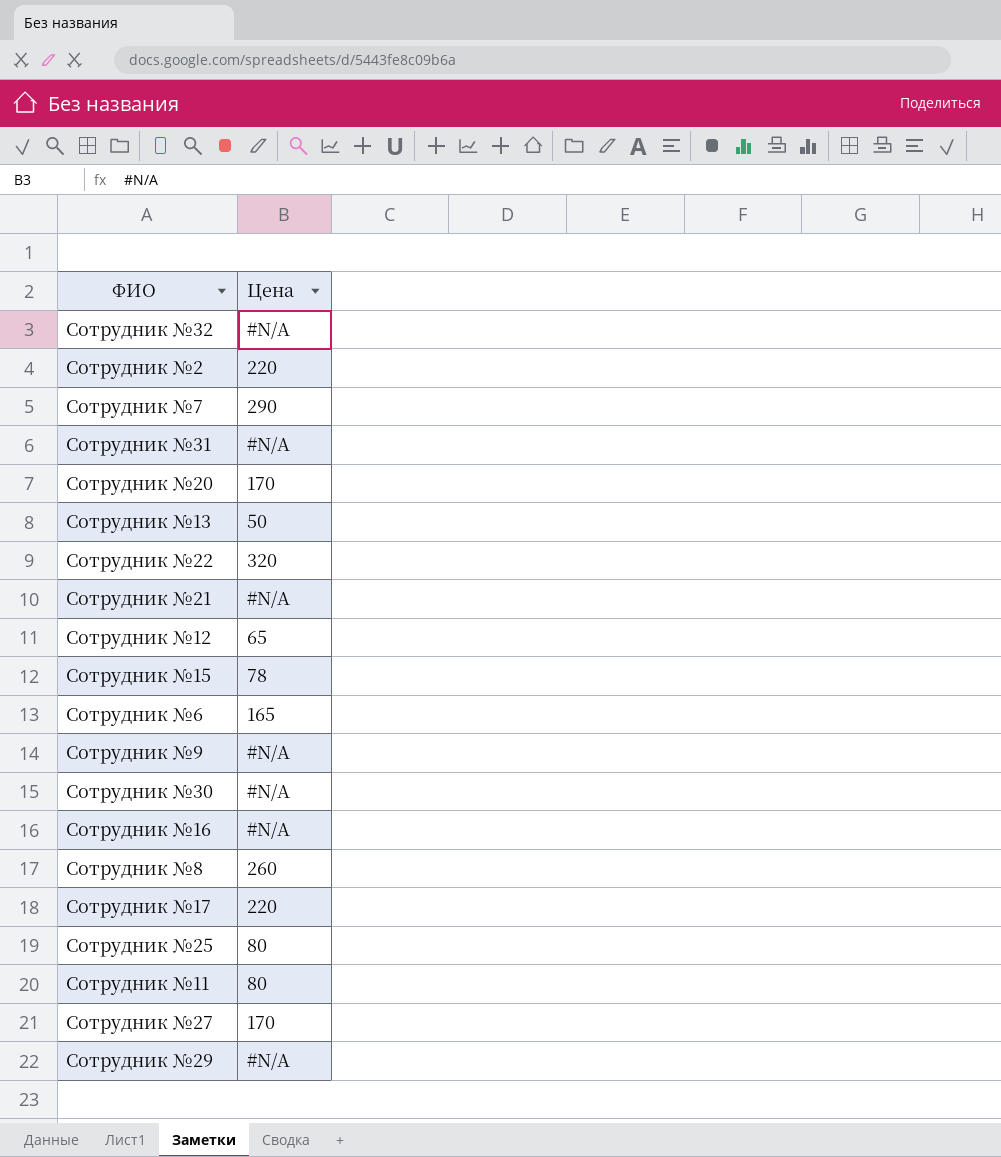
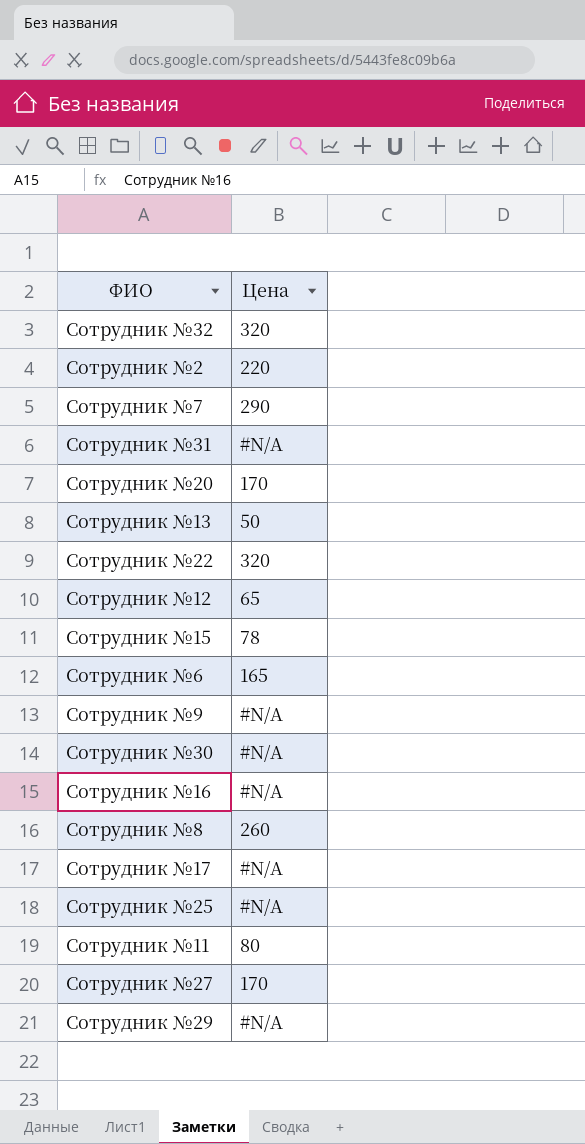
row Сотрудник №21: #N/A -> none
Сотрудник №32 | Цена: #N/A -> 320
Сотрудник №17 | Цена: 220 -> #N/A
Сотрудник №25 | Цена: 80 -> #N/A

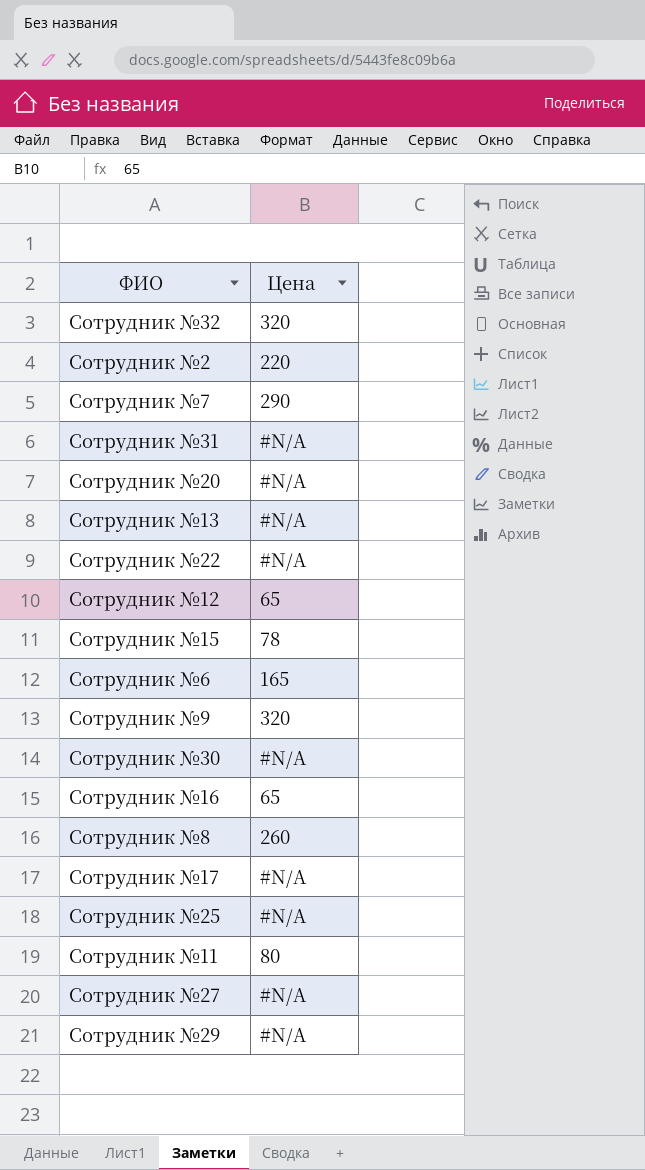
Сотрудник №20 | Цена: 170 -> #N/A
Сотрудник №13 | Цена: 50 -> #N/A
Сотрудник №22 | Цена: 320 -> #N/A
Сотрудник №9 | Цена: #N/A -> 320
Сотрудник №16 | Цена: #N/A -> 65
Сотрудник №27 | Цена: 170 -> #N/A

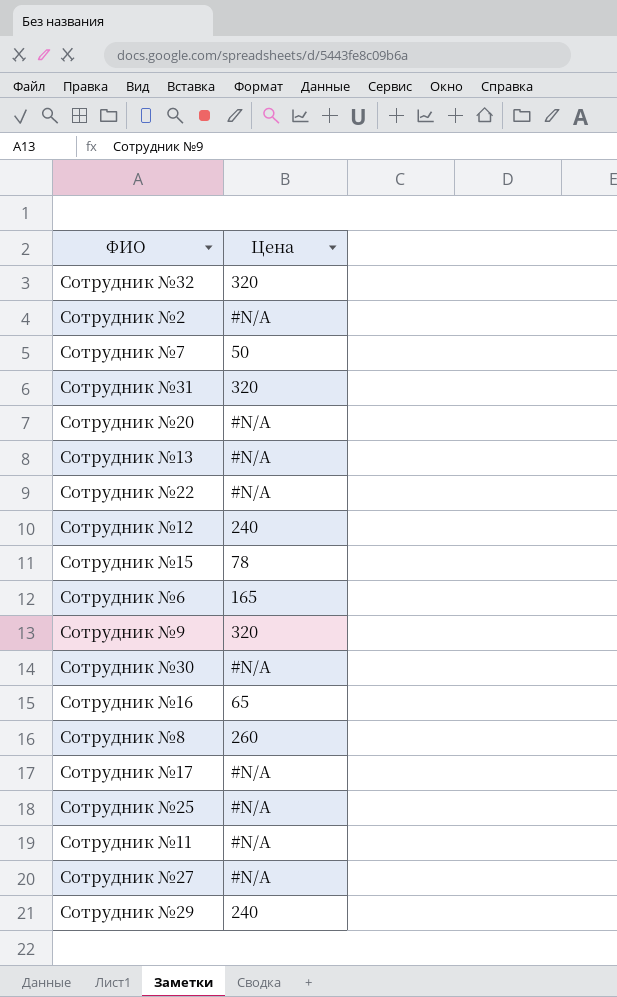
Сотрудник №2 | Цена: 220 -> #N/A
Сотрудник №7 | Цена: 290 -> 50
Сотрудник №31 | Цена: #N/A -> 320
Сотрудник №12 | Цена: 65 -> 240
Сотрудник №11 | Цена: 80 -> #N/A
Сотрудник №29 | Цена: #N/A -> 240

